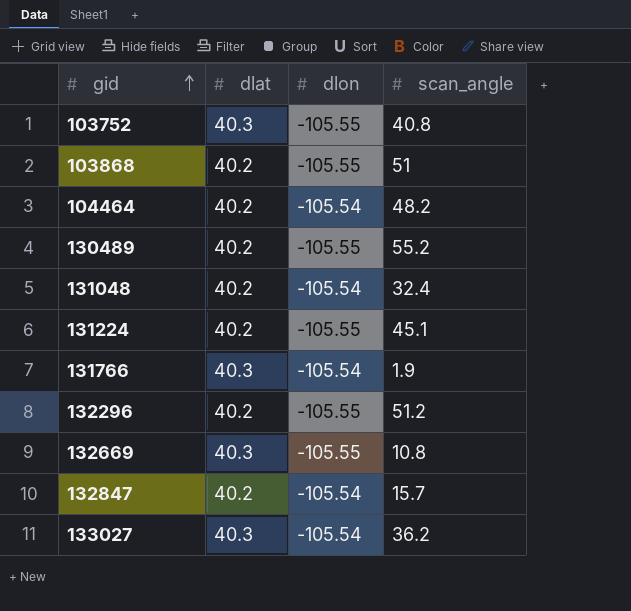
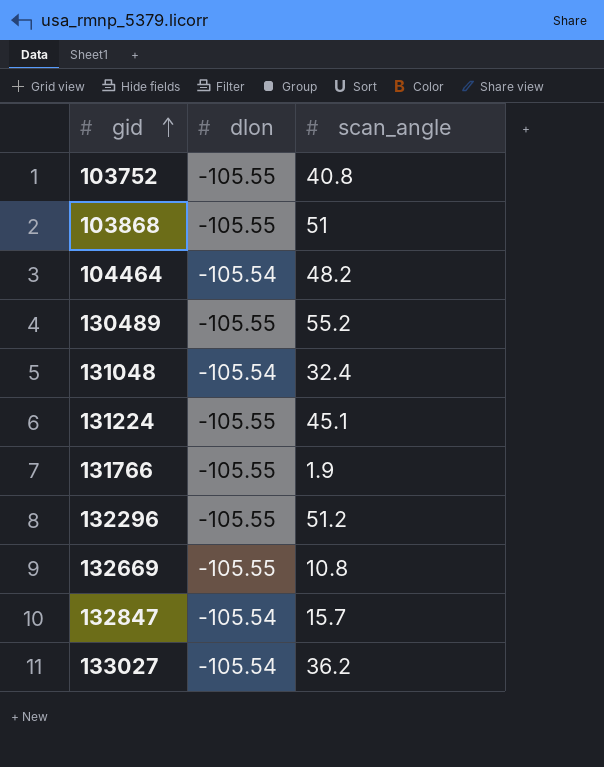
column dlat | position: 2 -> none
131766 | dlon: -105.54 -> -105.55

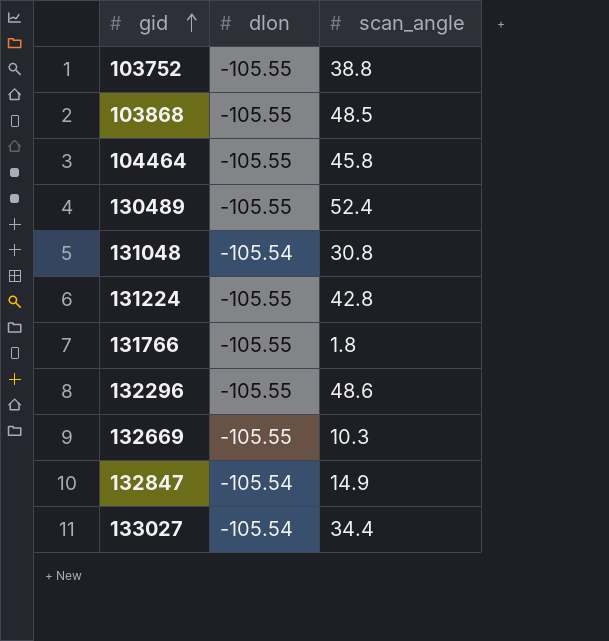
103752 | scan_angle: 40.8 -> 38.8
103868 | scan_angle: 51 -> 48.5
104464 | dlon: -105.54 -> -105.55
104464 | scan_angle: 48.2 -> 45.8
130489 | scan_angle: 55.2 -> 52.4
131048 | scan_angle: 32.4 -> 30.8
131224 | scan_angle: 45.1 -> 42.8
131766 | scan_angle: 1.9 -> 1.8
132296 | scan_angle: 51.2 -> 48.6
132669 | scan_angle: 10.8 -> 10.3
132847 | scan_angle: 15.7 -> 14.9
133027 | scan_angle: 36.2 -> 34.4

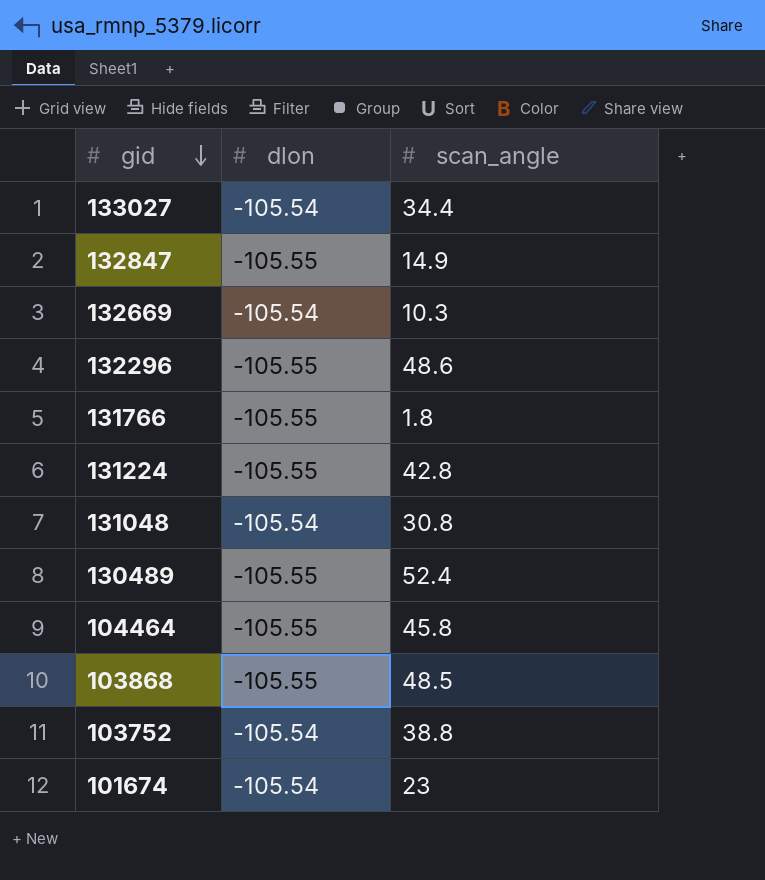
row order: gid ascending -> gid descending
132847 | dlon: -105.54 -> -105.55
132669 | dlon: -105.55 -> -105.54
103752 | dlon: -105.55 -> -105.54
row 101674: none -> -105.54 | 23

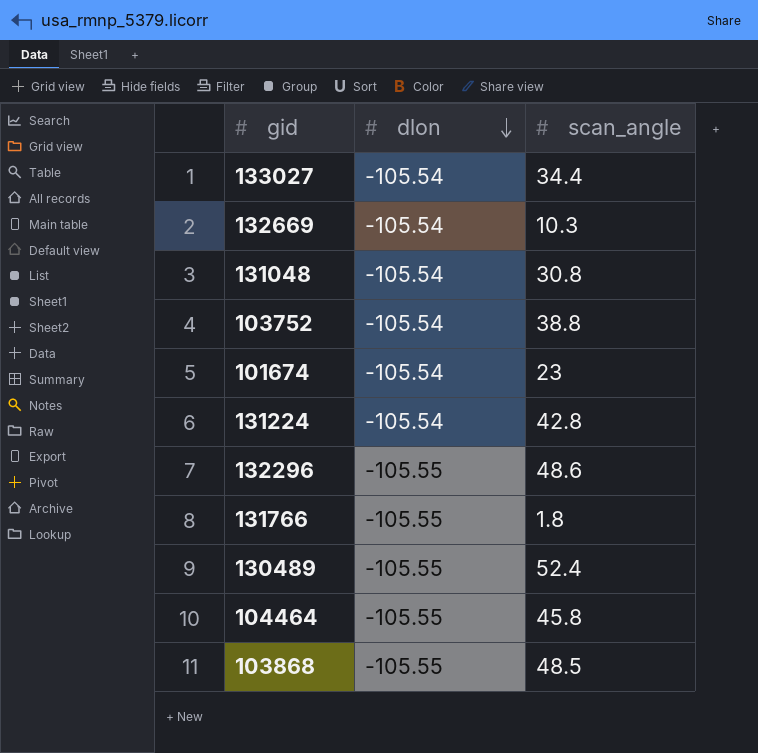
row order: gid descending -> dlon descending
row 132847: -105.55 | 14.9 -> none
131224 | dlon: -105.55 -> -105.54

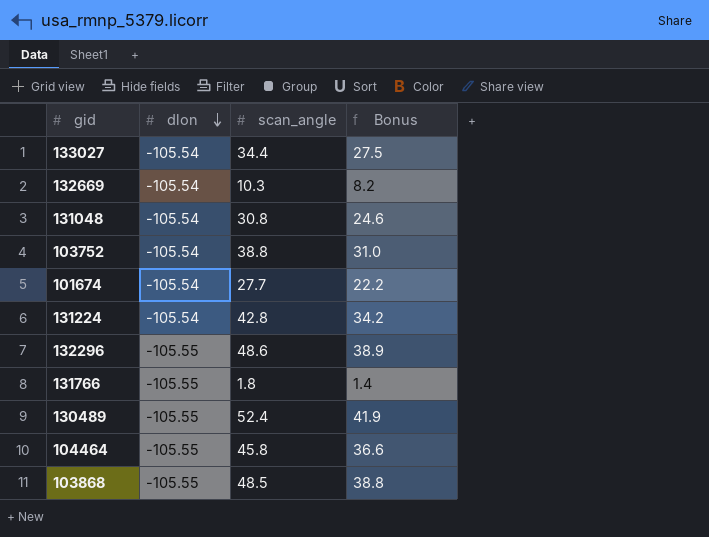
column Bonus | formula: none -> [scan_angle] * 0.8
101674 | scan_angle: 23 -> 27.7

